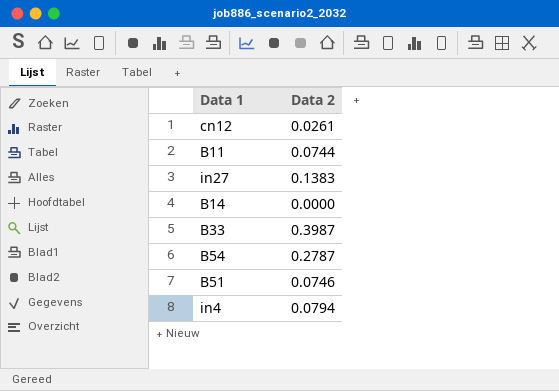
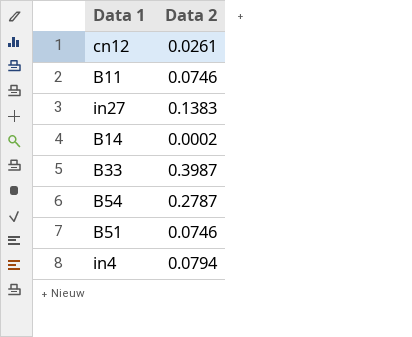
B11 | Data 2: 0.0744 -> 0.0746
B14 | Data 2: 0.0000 -> 0.0002

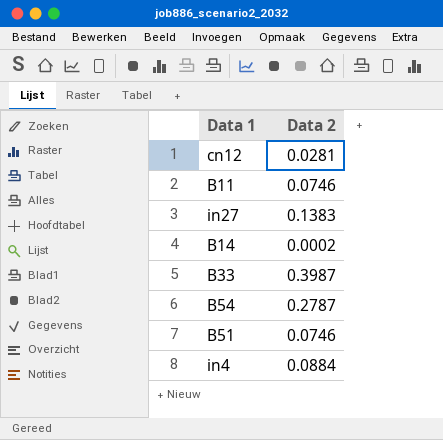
cn12 | Data 2: 0.0261 -> 0.0281
in4 | Data 2: 0.0794 -> 0.0884

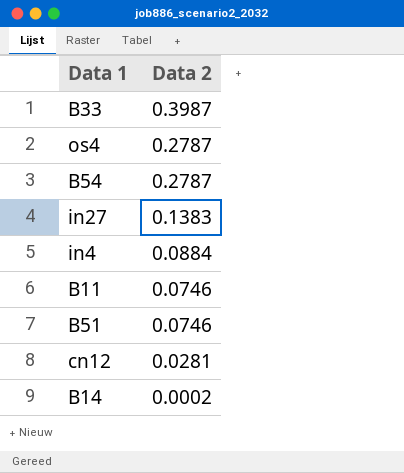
row order: none -> Data 2 descending
row os4: none -> 0.2787

